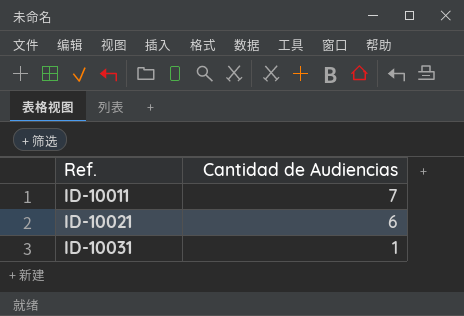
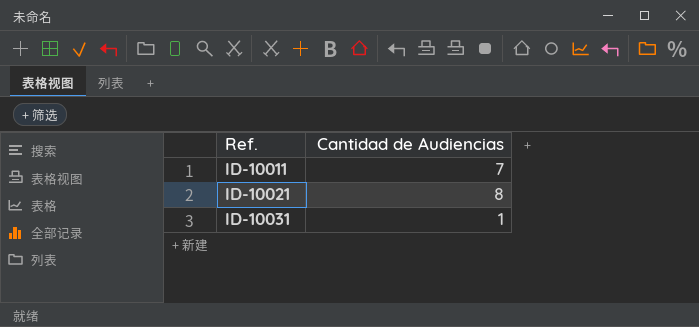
ID-10021 | Cantidad de Audiencias: 6 -> 8

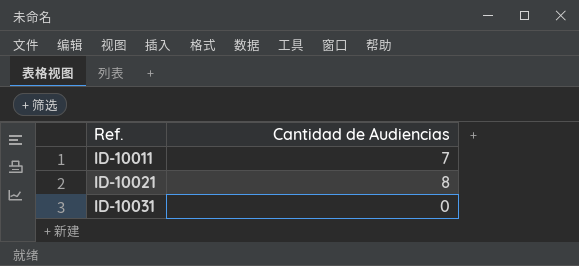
ID-10031 | Cantidad de Audiencias: 1 -> 0

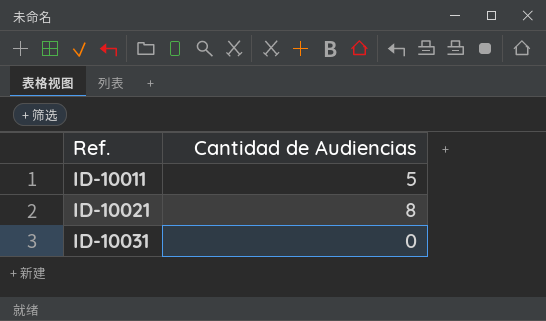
ID-10011 | Cantidad de Audiencias: 7 -> 5

